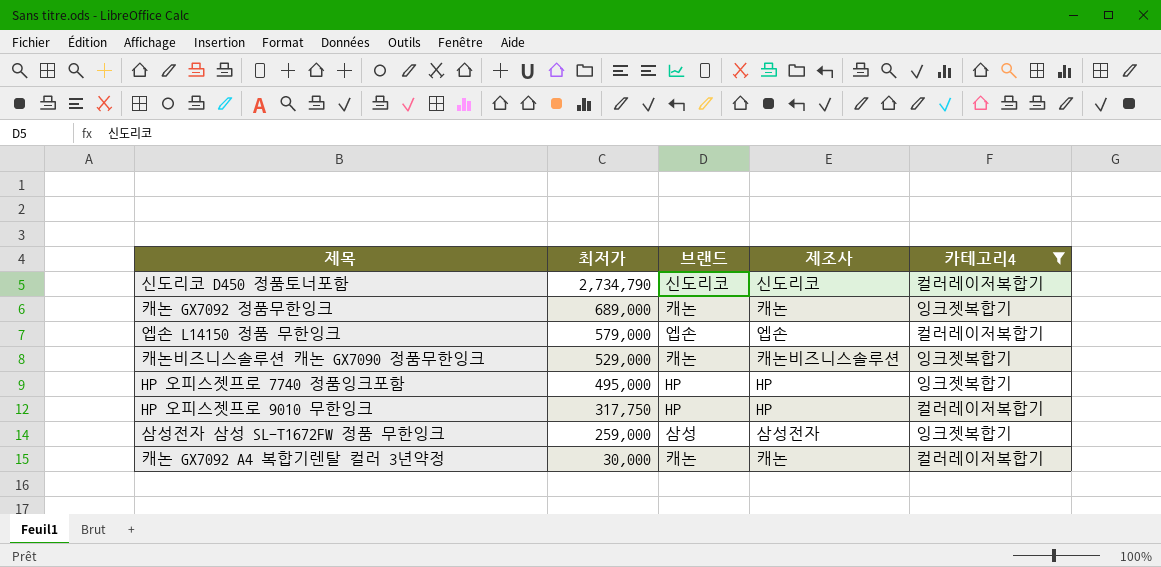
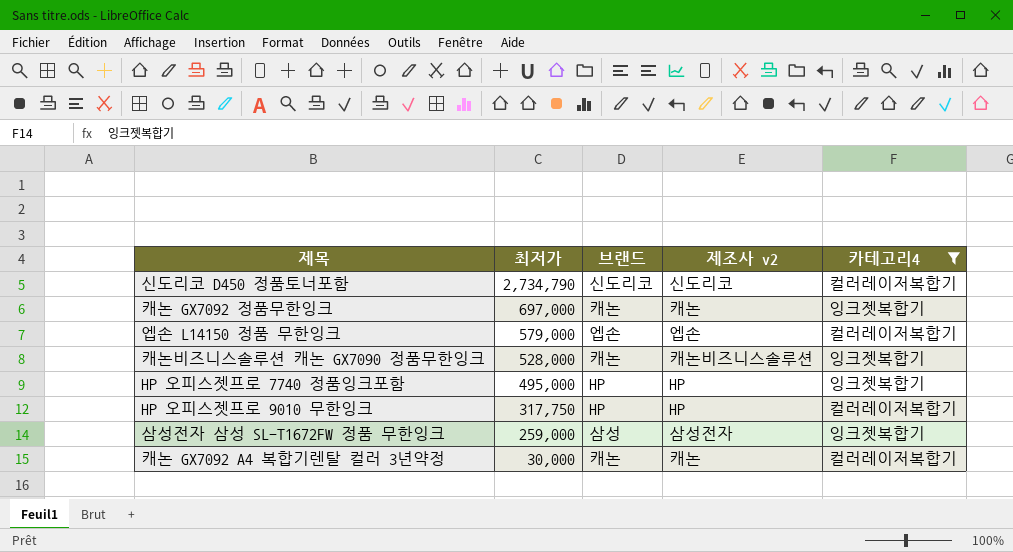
column name: 제조사 -> 제조사 v2
캐논 GX7092 정품무한잉크 | 최저가: 689,000 -> 697,000
캐논비즈니스솔루션 캐논 GX7090 정품무한잉크 | 최저가: 529,000 -> 528,000

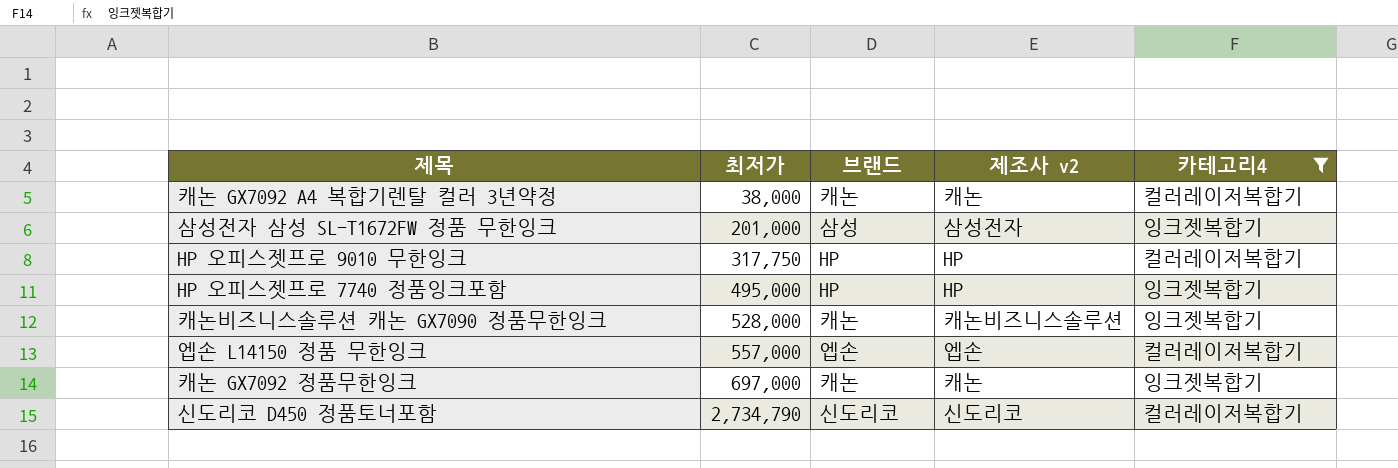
row order: 최저가 descending -> 최저가 ascending
캐논 GX7092 A4 복합기렌탈 컬러 3년약정 | 최저가: 30,000 -> 38,000
삼성전자 삼성 SL-T1672FW 정품 무한잉크 | 최저가: 259,000 -> 201,000
엡손 L14150 정품 무한잉크 | 최저가: 579,000 -> 557,000

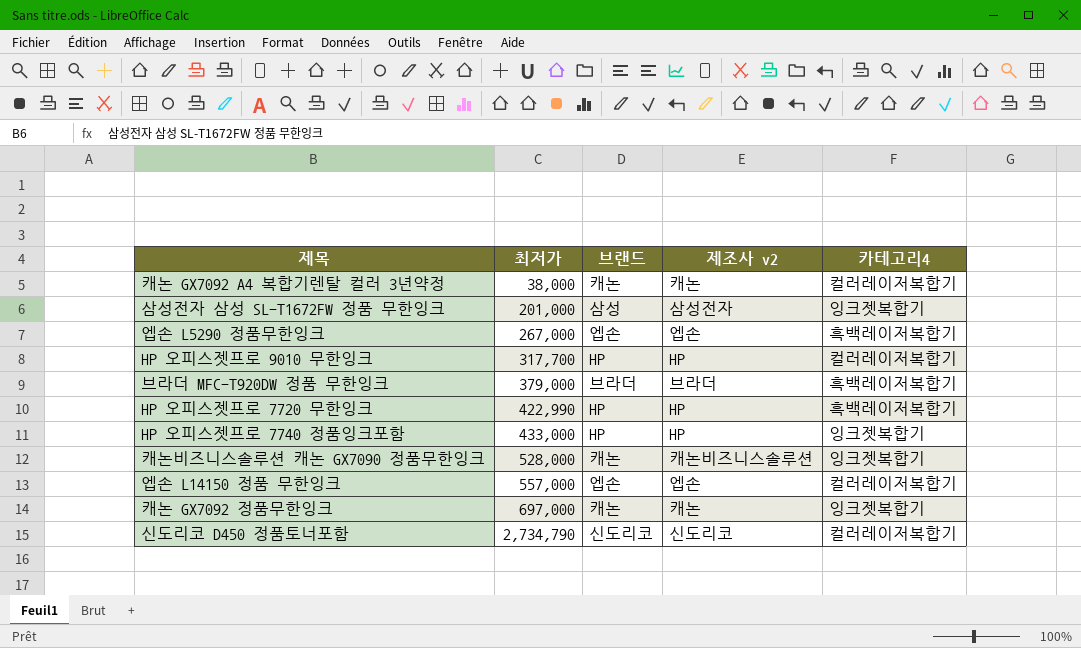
filter: 카테고리4 != 흑백레이저복합기 -> none
HP 오피스젯프로 9010 무한잉크 | 최저가: 317,750 -> 317,700
HP 오피스젯프로 7740 정품잉크포함 | 최저가: 495,000 -> 433,000

